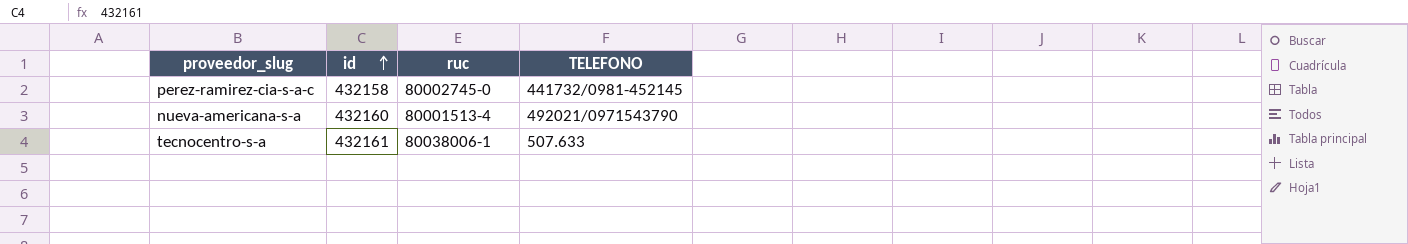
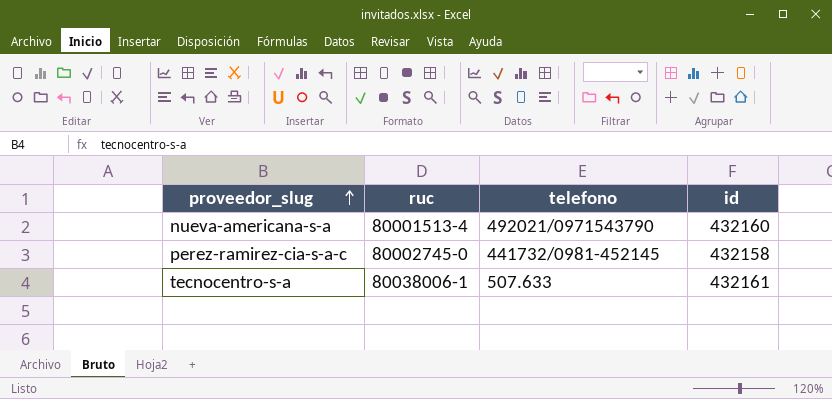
row order: id ascending -> proveedor_slug ascending
column name: TELEFONO -> telefono
column id | position: 2 -> 4

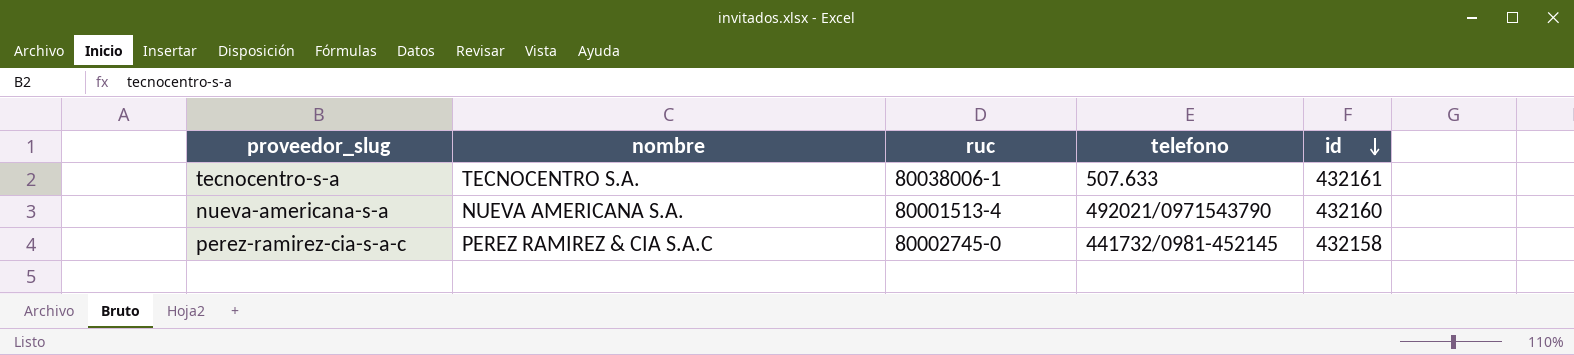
row order: proveedor_slug ascending -> id descending
column nombre | position: none -> 2

